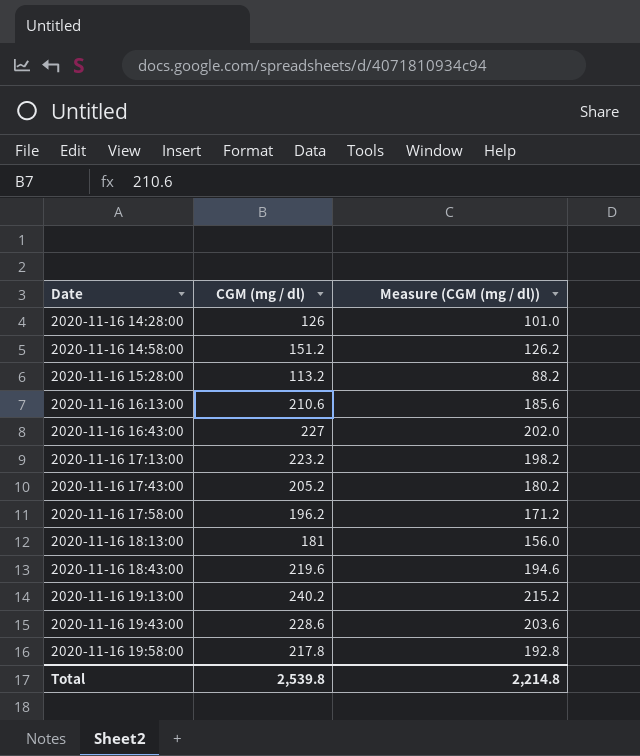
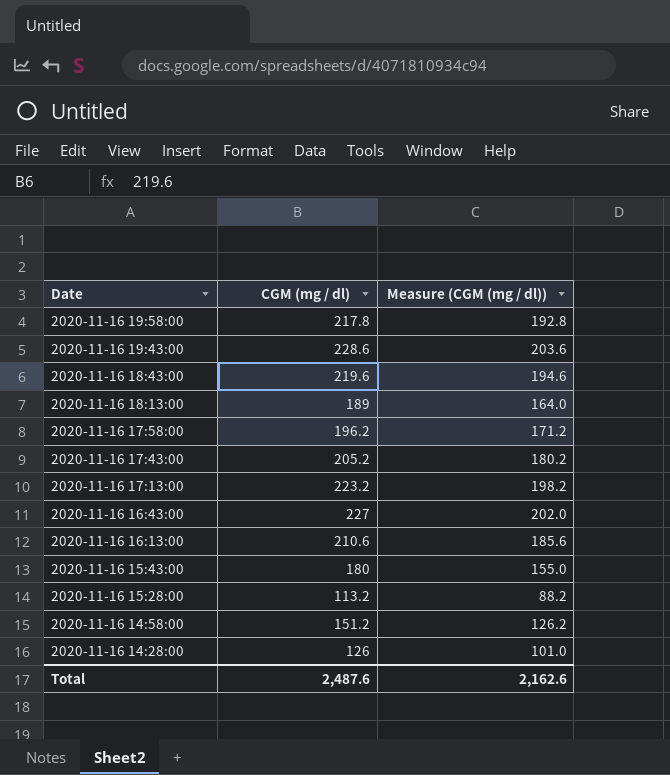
row order: Date ascending -> Date descending
row 2020-11-16 19:13:00: 240.2 | 215.2 -> none
2020-11-16 18:13:00 | CGM (mg / dl): 181 -> 189
2020-11-16 18:13:00 | Measure (CGM (mg / dl)): 156.0 -> 164.0
row 2020-11-16 15:43:00: none -> 180 | 155.0
Total | CGM (mg / dl): 2,539.8 -> 2,487.6
Total | Measure (CGM (mg / dl)): 2,214.8 -> 2,162.6

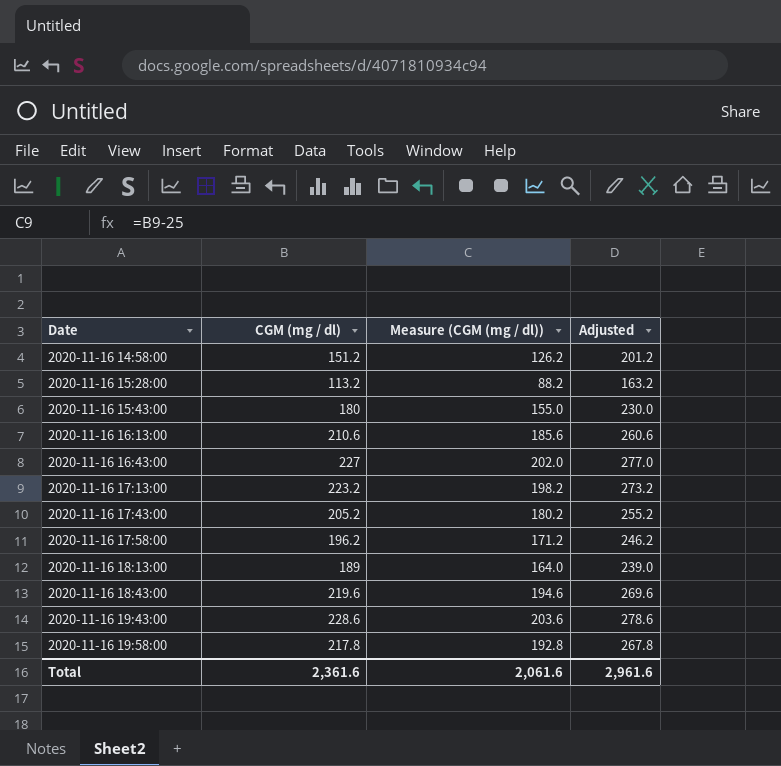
row order: Date descending -> Date ascending
column Adjusted | formula: none -> [CGM (mg / dl)] + 50
row 2020-11-16 14:28:00: 126 | 101.0 -> none
Total | CGM (mg / dl): 2,487.6 -> 2,361.6
Total | Measure (CGM (mg / dl)): 2,162.6 -> 2,061.6

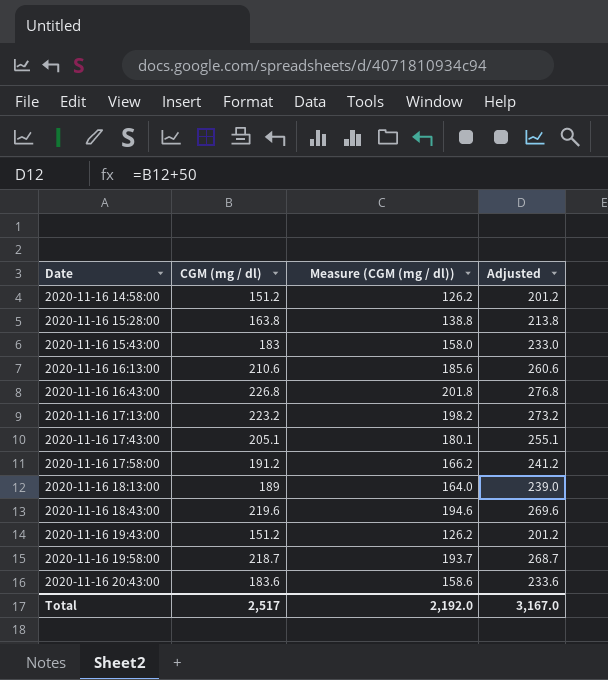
2020-11-16 15:28:00 | CGM (mg / dl): 113.2 -> 163.8
2020-11-16 15:28:00 | Measure (CGM (mg / dl)): 88.2 -> 138.8
2020-11-16 15:28:00 | Adjusted: 163.2 -> 213.8
2020-11-16 15:43:00 | CGM (mg / dl): 180 -> 183
2020-11-16 15:43:00 | Measure (CGM (mg / dl)): 155.0 -> 158.0
2020-11-16 15:43:00 | Adjusted: 230.0 -> 233.0
2020-11-16 16:43:00 | CGM (mg / dl): 227 -> 226.8
2020-11-16 16:43:00 | Measure (CGM (mg / dl)): 202.0 -> 201.8
2020-11-16 16:43:00 | Adjusted: 277.0 -> 276.8
2020-11-16 17:43:00 | CGM (mg / dl): 205.2 -> 205.1
2020-11-16 17:43:00 | Measure (CGM (mg / dl)): 180.2 -> 180.1
2020-11-16 17:43:00 | Adjusted: 255.2 -> 255.1
2020-11-16 17:58:00 | CGM (mg / dl): 196.2 -> 191.2
2020-11-16 17:58:00 | Measure (CGM (mg / dl)): 171.2 -> 166.2
2020-11-16 17:58:00 | Adjusted: 246.2 -> 241.2
2020-11-16 19:43:00 | CGM (mg / dl): 228.6 -> 151.2
2020-11-16 19:43:00 | Measure (CGM (mg / dl)): 203.6 -> 126.2
2020-11-16 19:43:00 | Adjusted: 278.6 -> 201.2
2020-11-16 19:58:00 | CGM (mg / dl): 217.8 -> 218.7
2020-11-16 19:58:00 | Measure (CGM (mg / dl)): 192.8 -> 193.7
2020-11-16 19:58:00 | Adjusted: 267.8 -> 268.7
row 2020-11-16 20:43:00: none -> 183.6 | 158.6 | 233.6
Total | CGM (mg / dl): 2,361.6 -> 2,517
Total | Measure (CGM (mg / dl)): 2,061.6 -> 2,192.0
Total | Adjusted: 2,961.6 -> 3,167.0

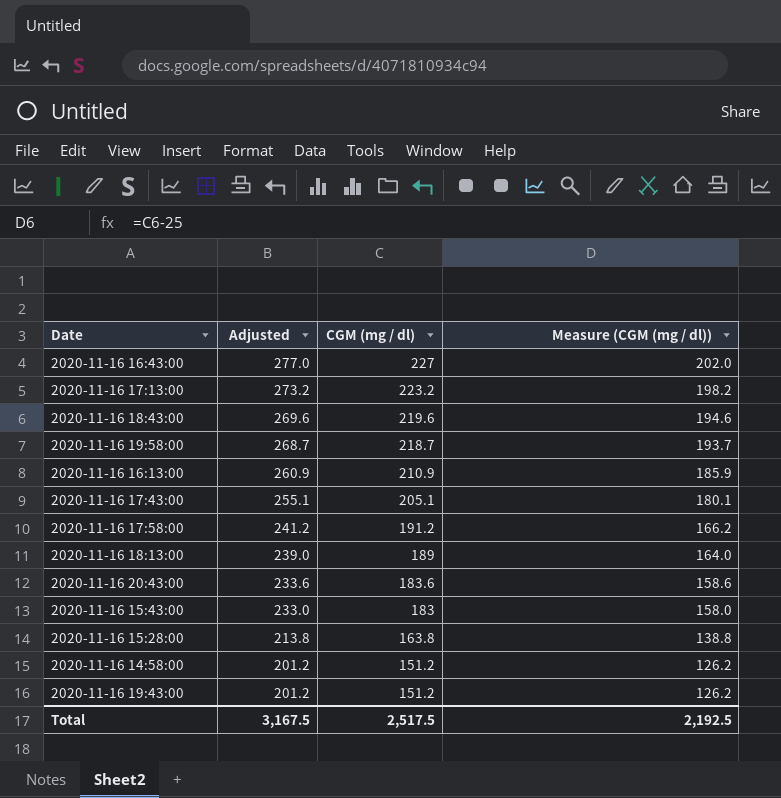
row order: Date ascending -> Adjusted descending
column Adjusted | position: 4 -> 2
2020-11-16 16:43:00 | Adjusted: 276.8 -> 277.0
2020-11-16 16:43:00 | CGM (mg / dl): 226.8 -> 227
2020-11-16 16:43:00 | Measure (CGM (mg / dl)): 201.8 -> 202.0
2020-11-16 16:13:00 | Adjusted: 260.6 -> 260.9
2020-11-16 16:13:00 | CGM (mg / dl): 210.6 -> 210.9
2020-11-16 16:13:00 | Measure (CGM (mg / dl)): 185.6 -> 185.9
Total | Adjusted: 3,167.0 -> 3,167.5
Total | CGM (mg / dl): 2,517 -> 2,517.5
Total | Measure (CGM (mg / dl)): 2,192.0 -> 2,192.5

